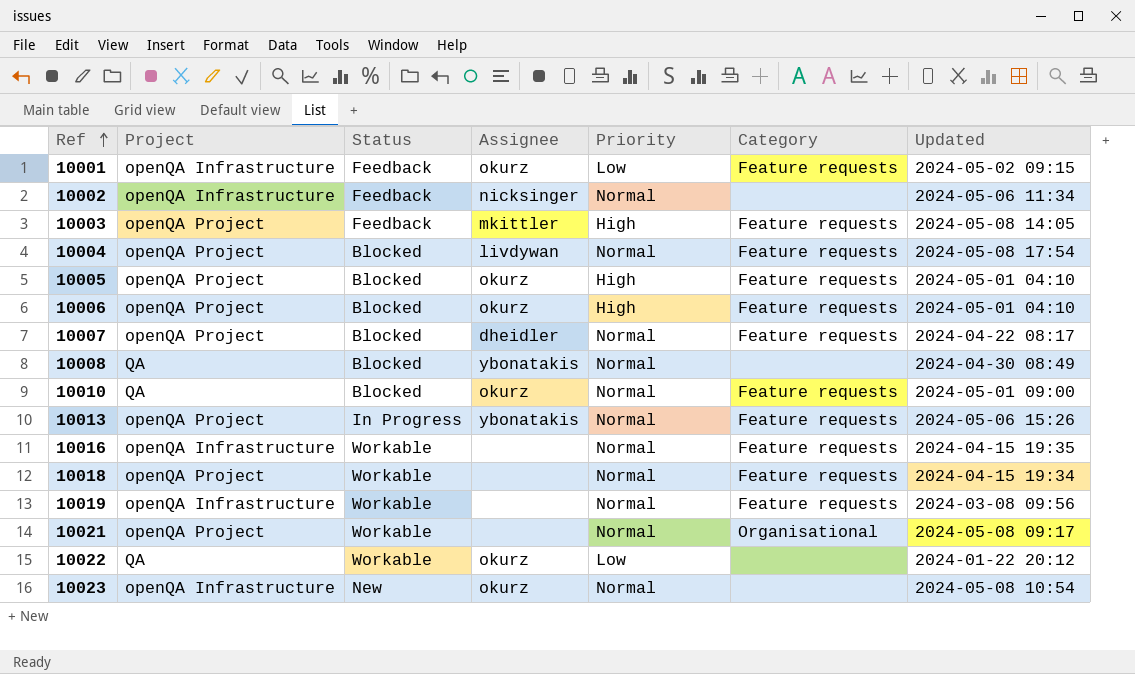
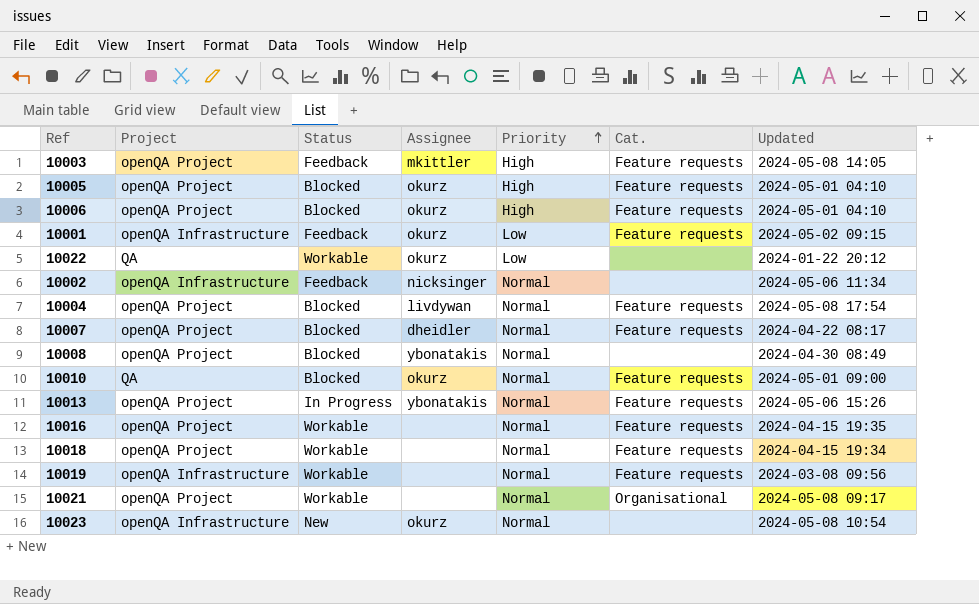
row order: Ref ascending -> Priority ascending
column name: Category -> Cat.
10008 | Project: QA -> openQA Project
10016 | Project: openQA Infrastructure -> openQA Project

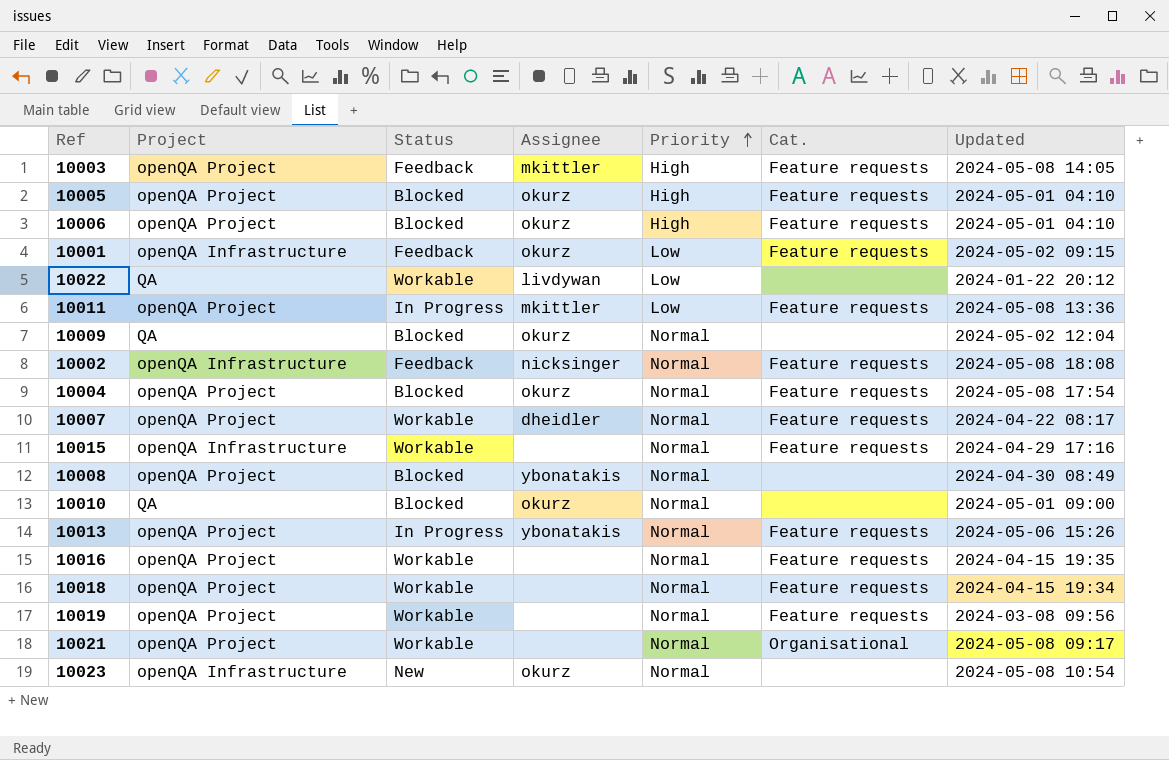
10022 | Assignee: okurz -> livdywan
row 10011: none -> openQA Project | In Progress | mkittler | Low | Feature requests | 2024-05-08 13:36
row 10009: none -> QA | Blocked | okurz | Normal | none | 2024-05-02 12:04
10002 | Cat.: none -> Feature requests
10002 | Updated: 2024-05-06 11:34 -> 2024-05-08 18:08
10004 | Assignee: livdywan -> okurz
10007 | Status: Blocked -> Workable
row 10015: none -> openQA Infrastructure | Workable | none | Normal | Feature requests | 2024-04-29 17:16
10010 | Cat.: Feature requests -> none
10019 | Project: openQA Infrastructure -> openQA Project

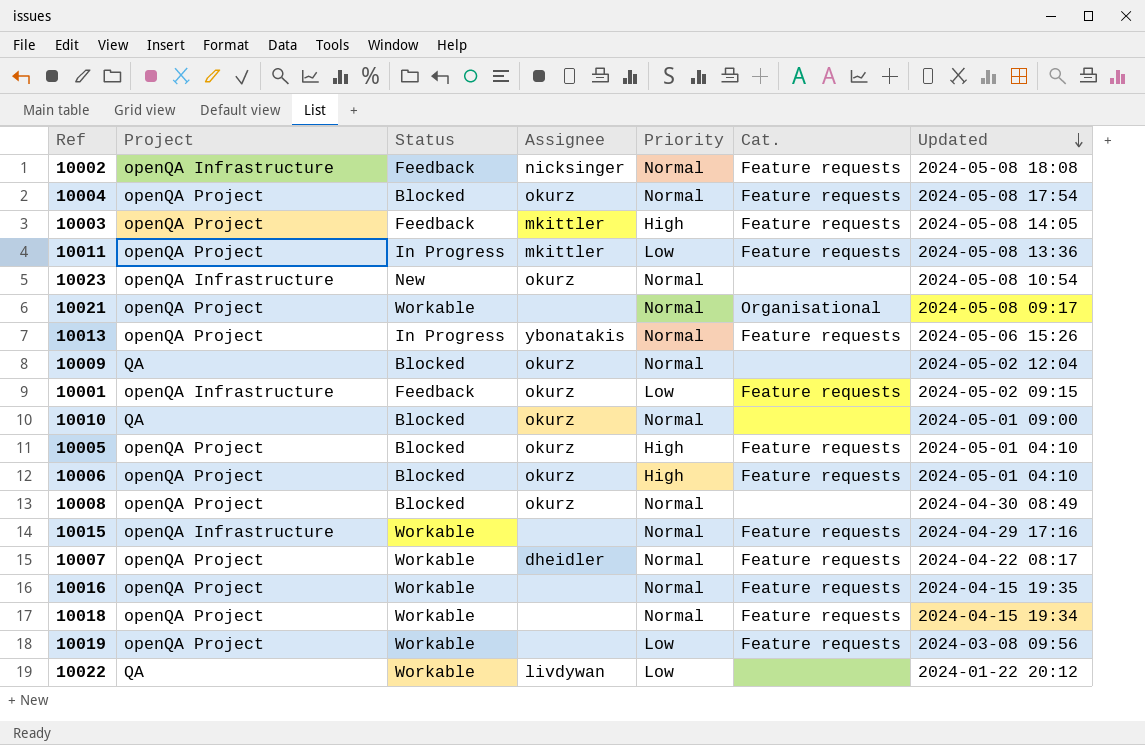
row order: Priority ascending -> Updated descending
10008 | Assignee: ybonatakis -> okurz
10019 | Priority: Normal -> Low

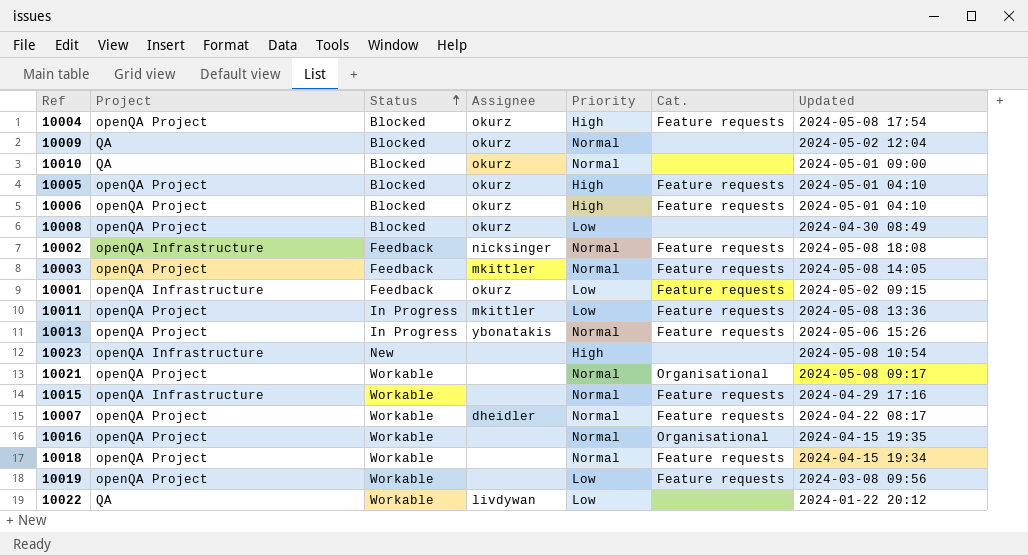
row order: Updated descending -> Status ascending
10004 | Priority: Normal -> High
10008 | Priority: Normal -> Low
10003 | Priority: High -> Normal
10023 | Assignee: okurz -> none
10023 | Priority: Normal -> High
10016 | Cat.: Feature requests -> Organisational

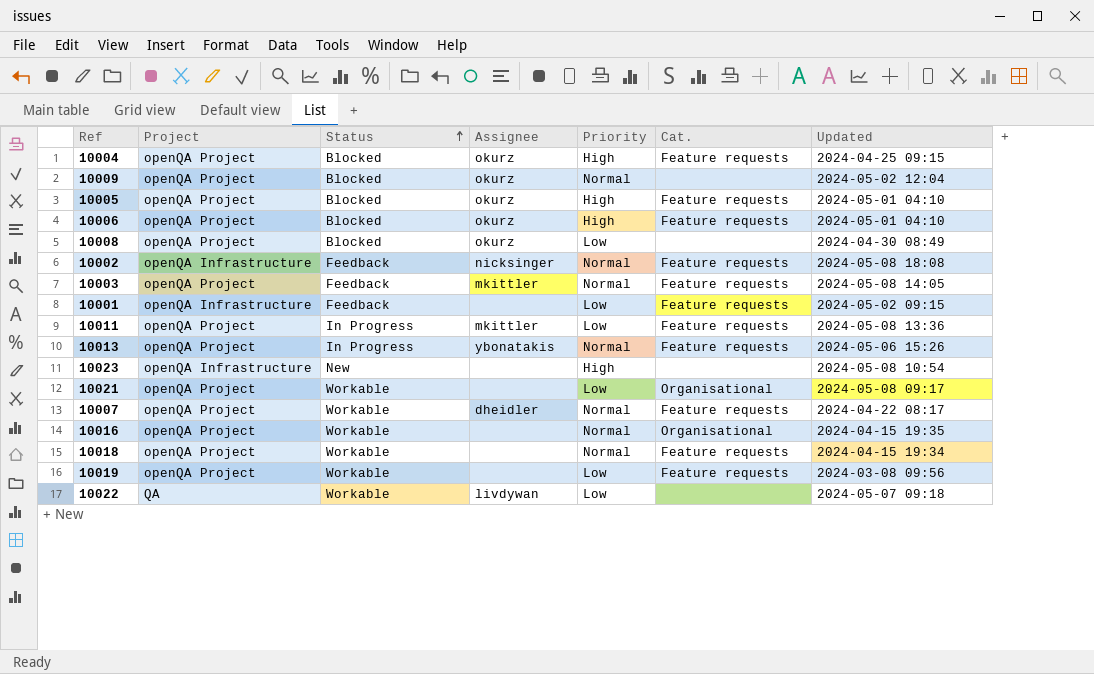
row 10010: QA | Blocked | okurz | Normal | none | 2024-05-01 09:00 -> none
row 10015: openQA Infrastructure | Workable | none | Normal | Feature requests | 2024-04-29 17:16 -> none
10004 | Updated: 2024-05-08 17:54 -> 2024-04-25 09:15
10009 | Project: QA -> openQA Project
10001 | Assignee: okurz -> none
10021 | Priority: Normal -> Low
10022 | Updated: 2024-01-22 20:12 -> 2024-05-07 09:18

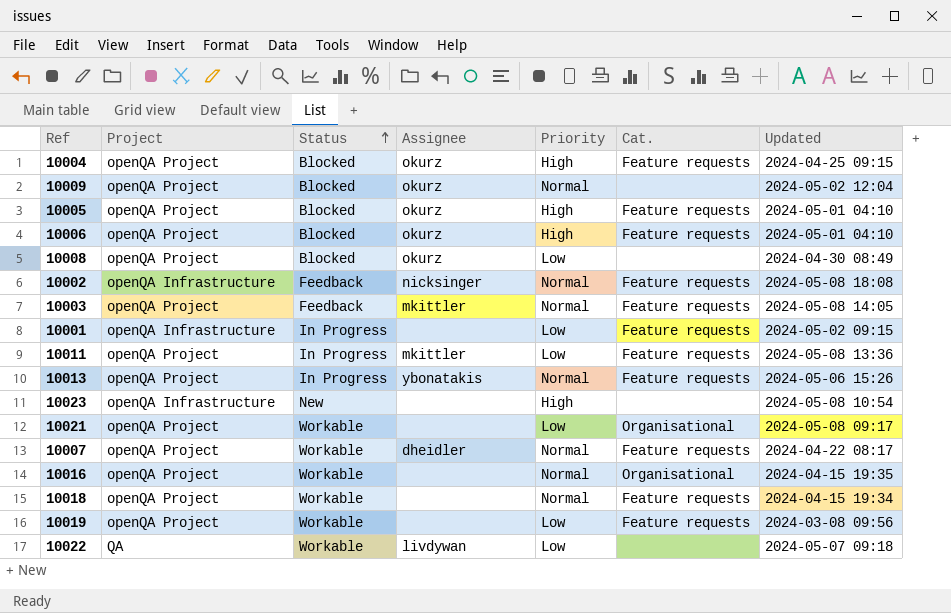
10001 | Status: Feedback -> In Progress

